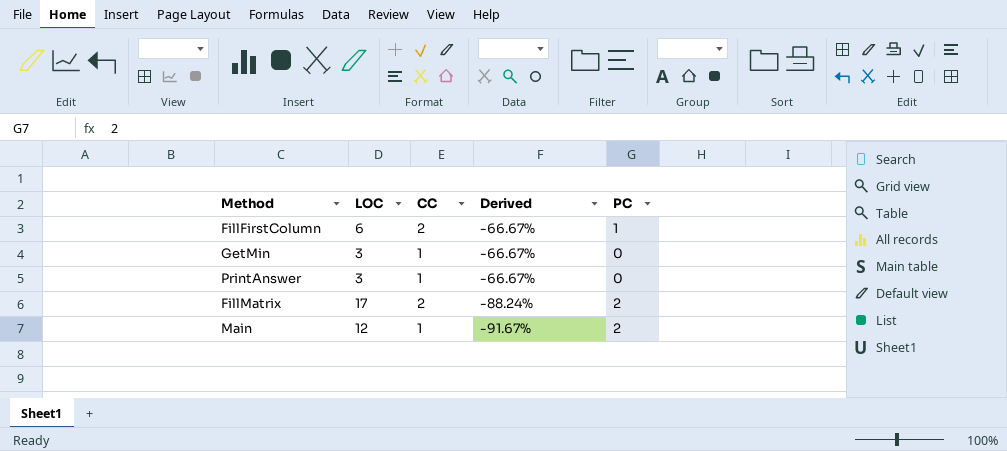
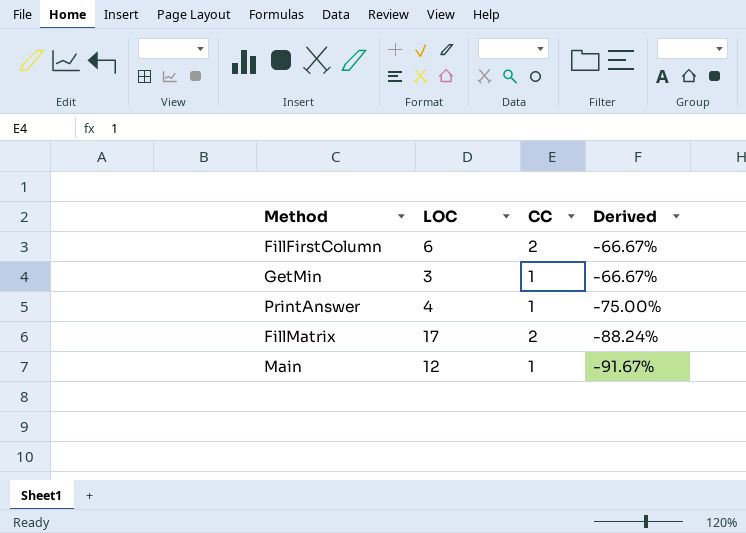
column PC | position: 5 -> none
PrintAnswer | LOC: 3 -> 4
PrintAnswer | Derived: -66.67% -> -75.00%

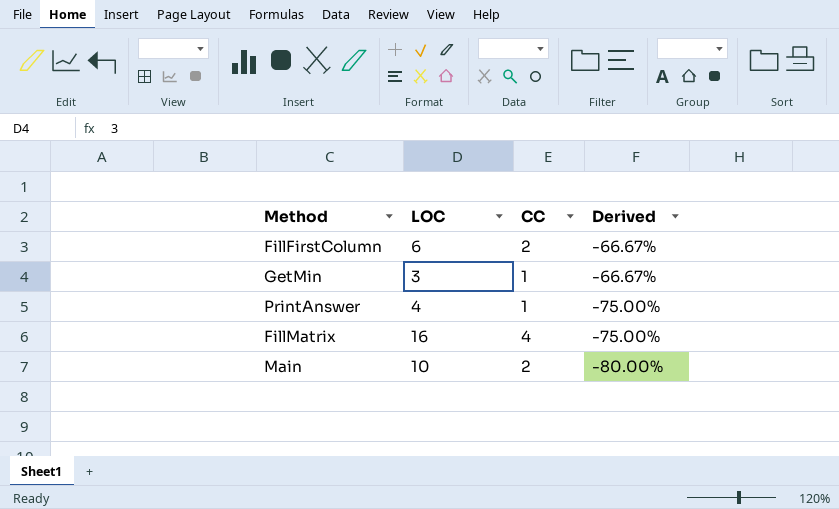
FillMatrix | LOC: 17 -> 16
FillMatrix | CC: 2 -> 4
FillMatrix | Derived: -88.24% -> -75.00%
Main | LOC: 12 -> 10
Main | CC: 1 -> 2
Main | Derived: -91.67% -> -80.00%

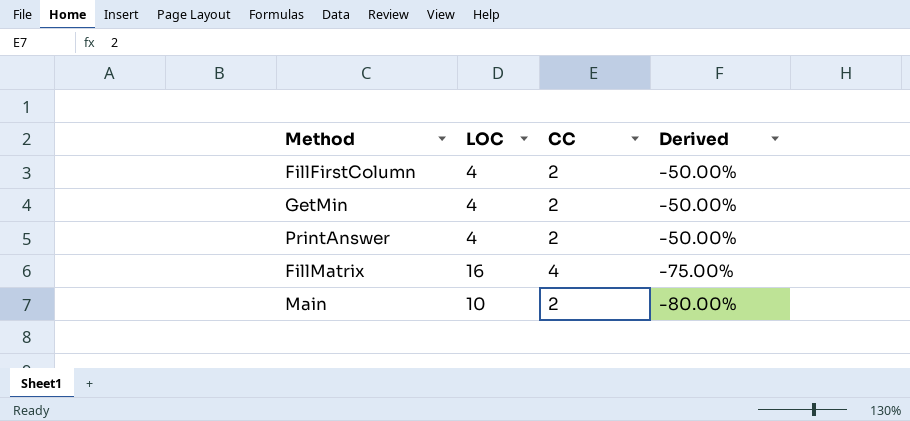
FillFirstColumn | LOC: 6 -> 4
FillFirstColumn | Derived: -66.67% -> -50.00%
GetMin | LOC: 3 -> 4
GetMin | CC: 1 -> 2
GetMin | Derived: -66.67% -> -50.00%
PrintAnswer | CC: 1 -> 2
PrintAnswer | Derived: -75.00% -> -50.00%

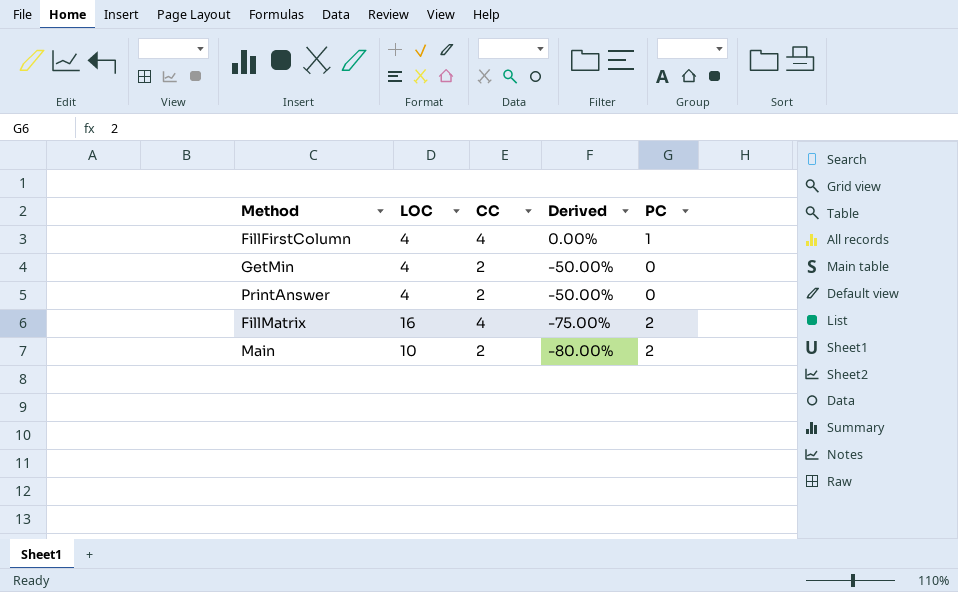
column PC | position: none -> 5
FillFirstColumn | CC: 2 -> 4
FillFirstColumn | Derived: -50.00% -> 0.00%

